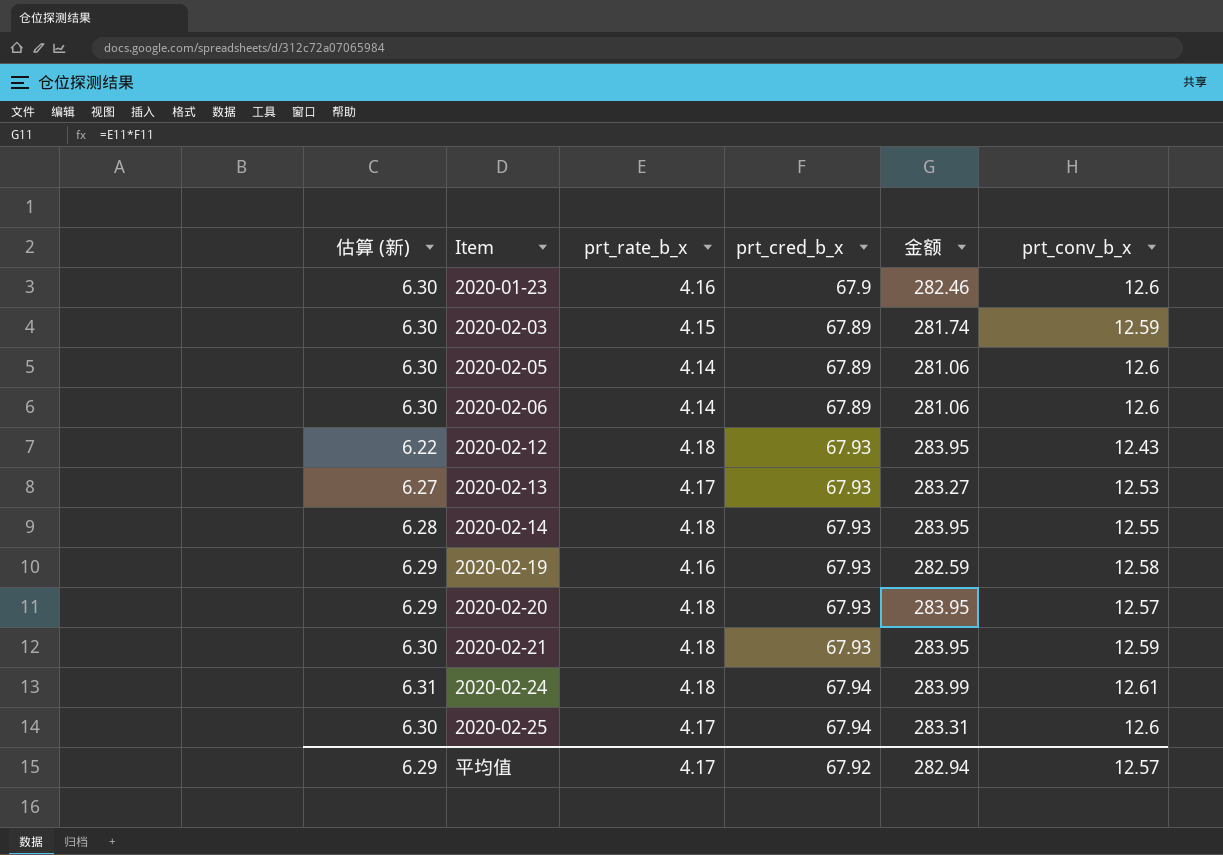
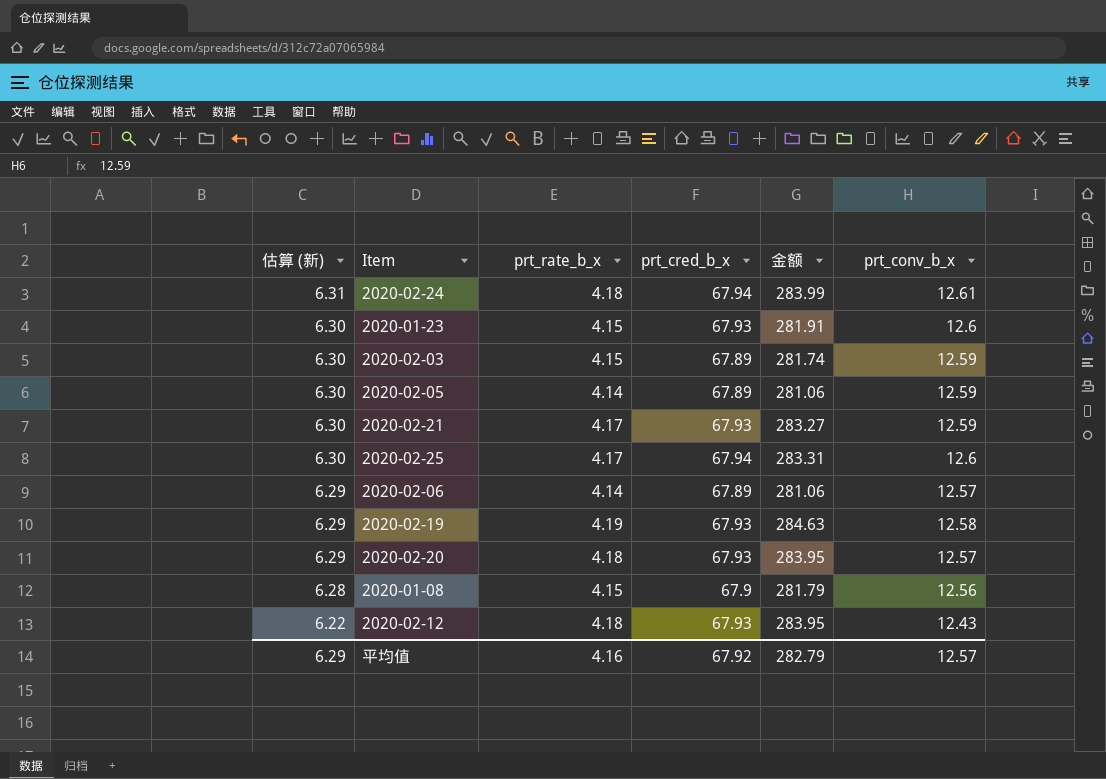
row order: Item ascending -> 估算 (新) descending
row 2020-02-13: 6.27 | 4.17 | 67.93 | 283.27 | 12.53 -> none
row 2020-02-14: 6.28 | 4.18 | 67.93 | 283.95 | 12.55 -> none
2020-01-23 | prt_rate_b_x: 4.16 -> 4.15
2020-01-23 | prt_cred_b_x: 67.9 -> 67.93
2020-01-23 | 金额: 282.46 -> 281.91
2020-02-05 | prt_conv_b_x: 12.6 -> 12.59
2020-02-21 | prt_rate_b_x: 4.18 -> 4.17
2020-02-21 | 金额: 283.95 -> 283.27
2020-02-06 | 估算 (新): 6.30 -> 6.29
2020-02-06 | prt_conv_b_x: 12.6 -> 12.57
2020-02-19 | prt_rate_b_x: 4.16 -> 4.19
2020-02-19 | 金额: 282.59 -> 284.63
row 2020-01-08: none -> 6.28 | 4.15 | 67.9 | 281.79 | 12.56
平均值 | prt_rate_b_x: 4.17 -> 4.16
平均值 | 金额: 282.94 -> 282.79

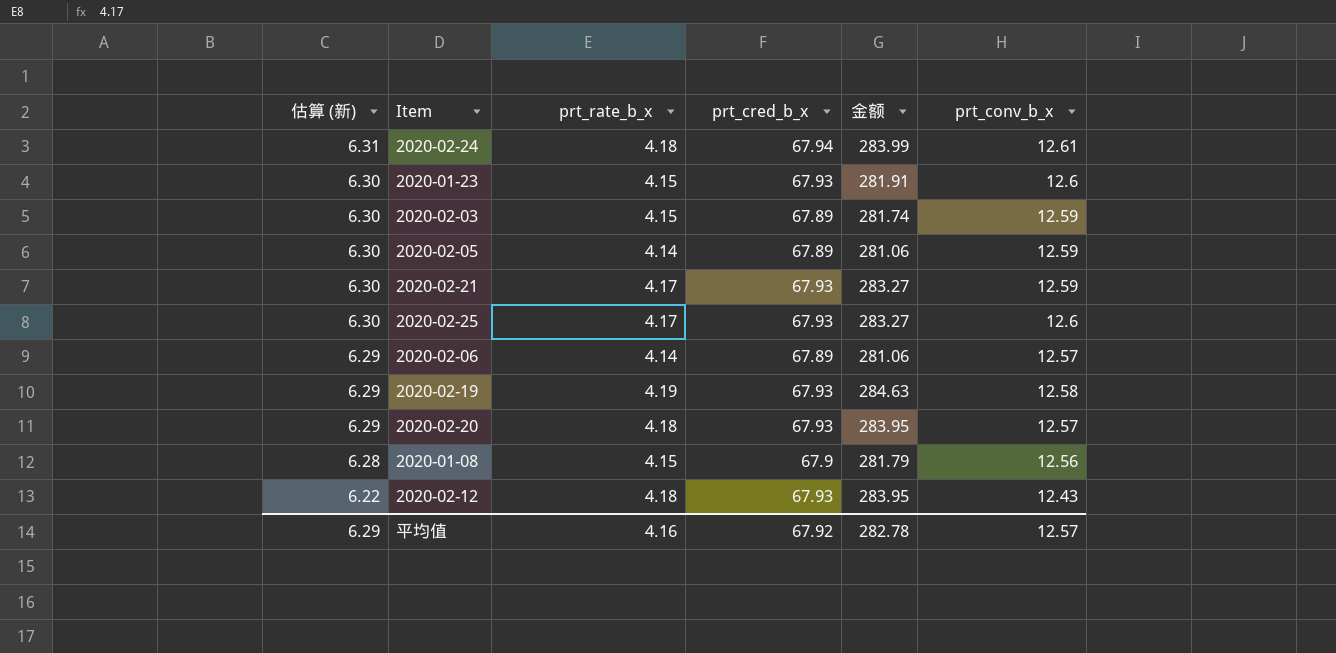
2020-02-25 | prt_cred_b_x: 67.94 -> 67.93
2020-02-25 | 金额: 283.31 -> 283.27
平均值 | 金额: 282.79 -> 282.78

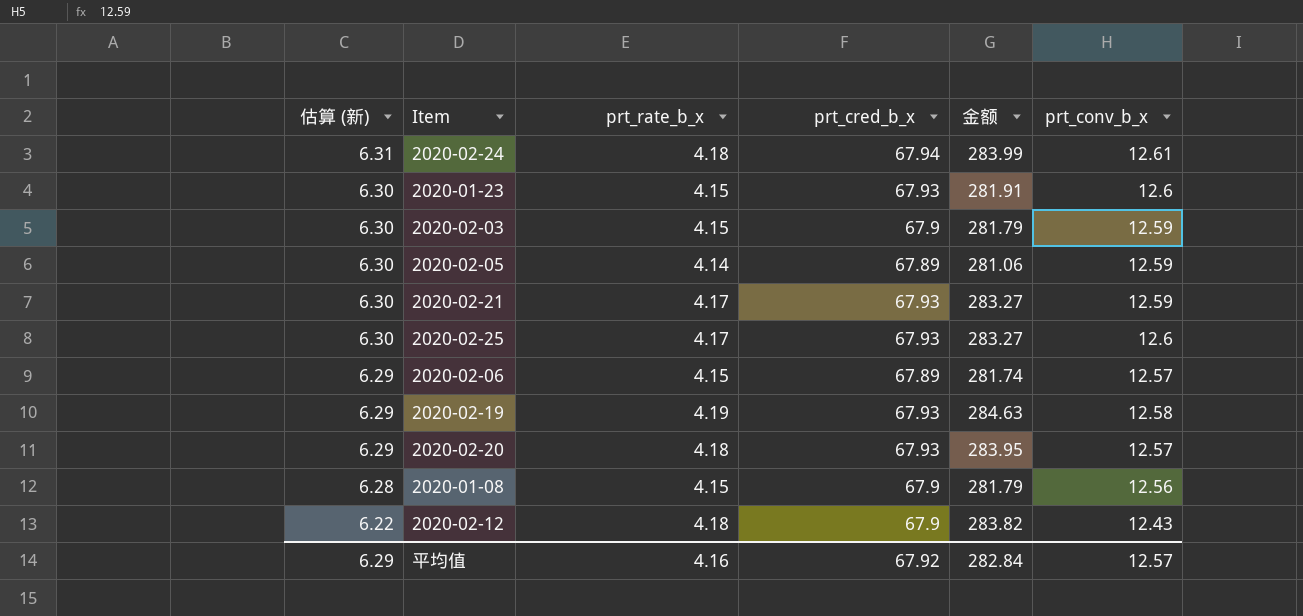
2020-02-03 | prt_cred_b_x: 67.89 -> 67.9
2020-02-03 | 金额: 281.74 -> 281.79
2020-02-06 | prt_rate_b_x: 4.14 -> 4.15
2020-02-06 | 金额: 281.06 -> 281.74
2020-02-12 | prt_cred_b_x: 67.93 -> 67.9
2020-02-12 | 金额: 283.95 -> 283.82
平均值 | 金额: 282.78 -> 282.84

